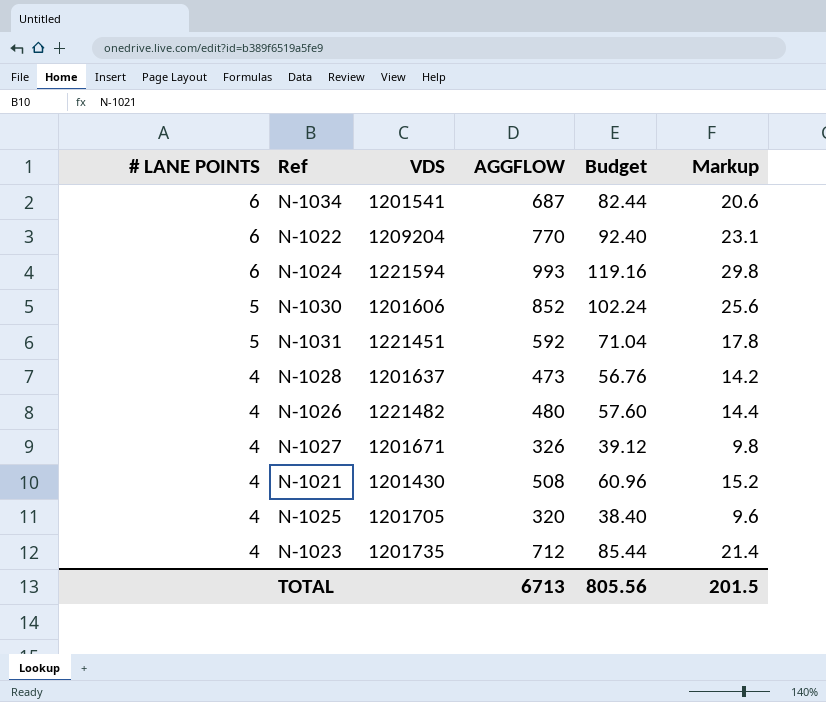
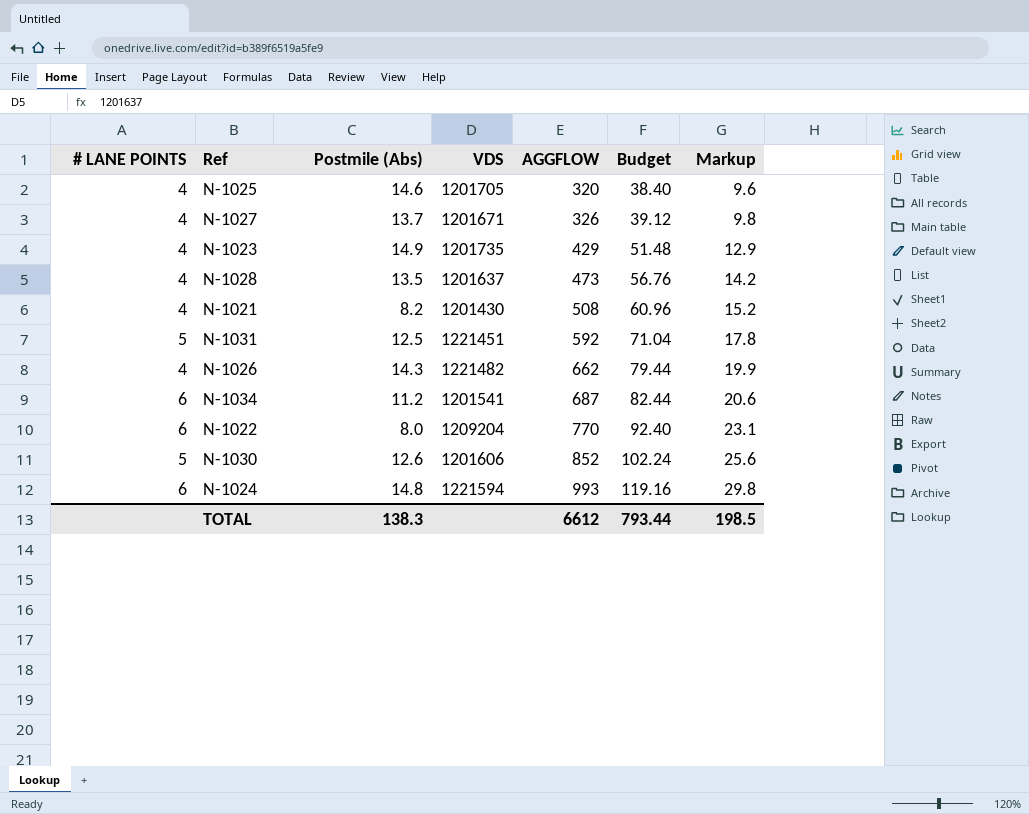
row order: # LANE POINTS descending -> AGGFLOW ascending
column Postmile (Abs) | position: none -> 3
N-1023 | AGGFLOW: 712 -> 429
N-1023 | Budget: 85.44 -> 51.48
N-1023 | Markup: 21.4 -> 12.9
N-1026 | AGGFLOW: 480 -> 662
N-1026 | Budget: 57.60 -> 79.44
N-1026 | Markup: 14.4 -> 19.9
TOTAL | AGGFLOW: 6713 -> 6612
TOTAL | Budget: 805.56 -> 793.44
TOTAL | Markup: 201.5 -> 198.5

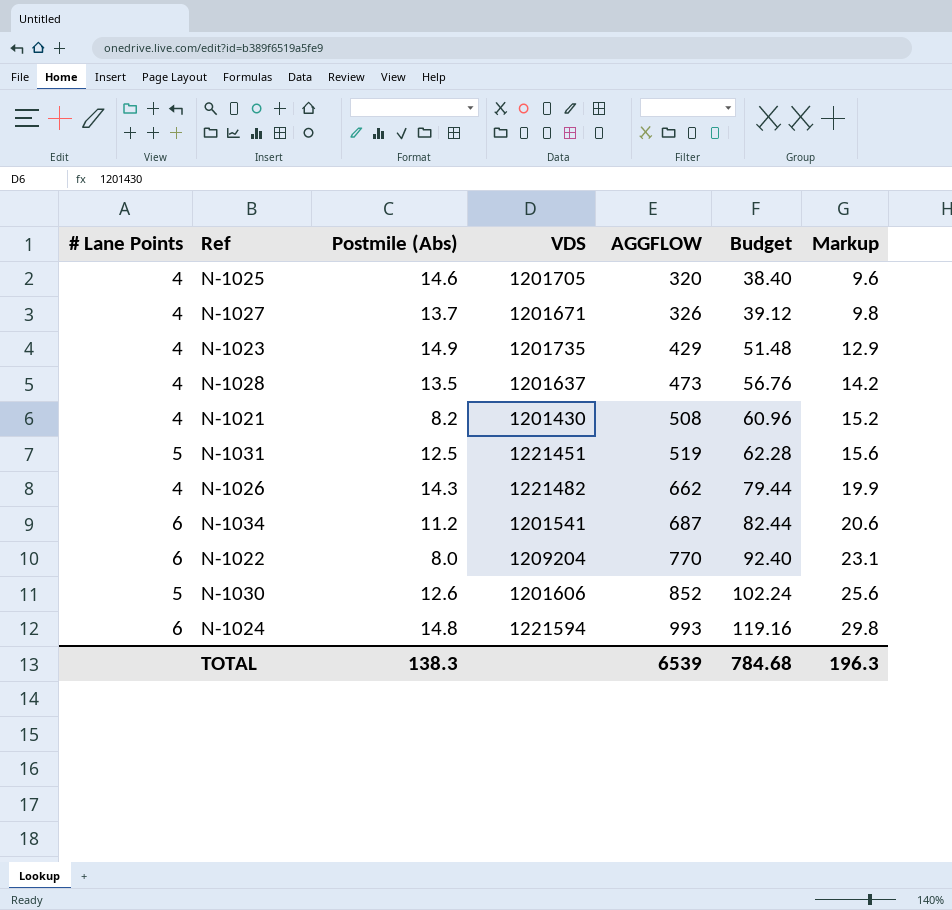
column name: # LANE POINTS -> # Lane Points
N-1031 | AGGFLOW: 592 -> 519
N-1031 | Budget: 71.04 -> 62.28
N-1031 | Markup: 17.8 -> 15.6
TOTAL | AGGFLOW: 6612 -> 6539
TOTAL | Budget: 793.44 -> 784.68
TOTAL | Markup: 198.5 -> 196.3

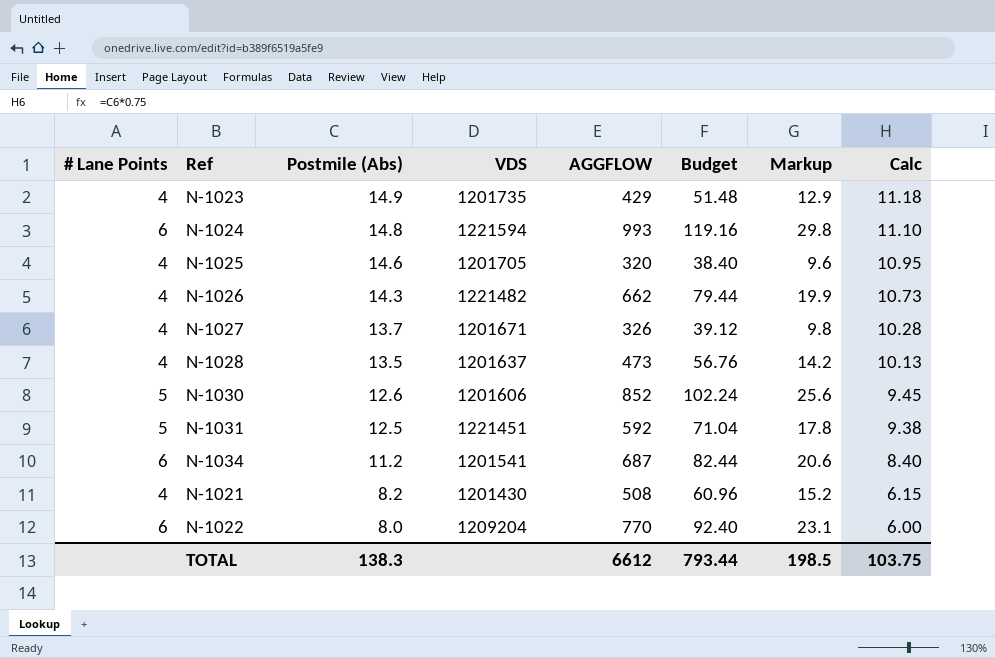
row order: AGGFLOW ascending -> Postmile (Abs) descending
column Calc | formula: none -> [Postmile (Abs)] * 0.75
N-1031 | AGGFLOW: 519 -> 592
N-1031 | Budget: 62.28 -> 71.04
N-1031 | Markup: 15.6 -> 17.8
TOTAL | AGGFLOW: 6539 -> 6612
TOTAL | Budget: 784.68 -> 793.44
TOTAL | Markup: 196.3 -> 198.5

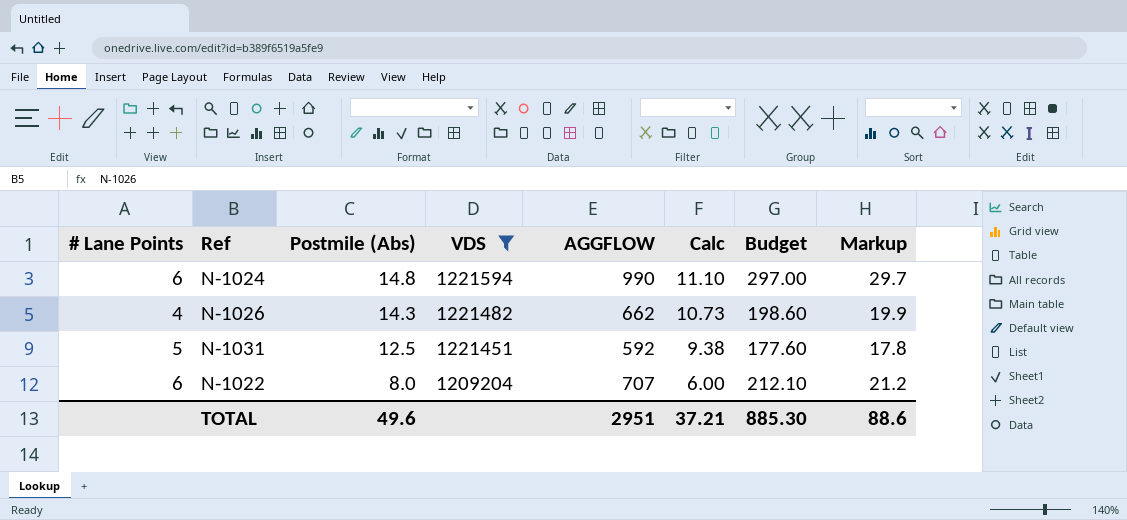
filter: none -> VDS >= 1209204
column Calc | position: 8 -> 6
column Budget | formula: [AGGFLOW] * 0.12 -> [AGGFLOW] * 0.3
N-1024 | AGGFLOW: 993 -> 990
N-1024 | Markup: 29.8 -> 29.7
N-1022 | AGGFLOW: 770 -> 707
N-1022 | Markup: 23.1 -> 21.2
TOTAL | Postmile (Abs): 138.3 -> 49.6
TOTAL | AGGFLOW: 6612 -> 2951
TOTAL | Calc: 103.75 -> 37.21
TOTAL | Budget: 793.44 -> 885.30
TOTAL | Markup: 198.5 -> 88.6

